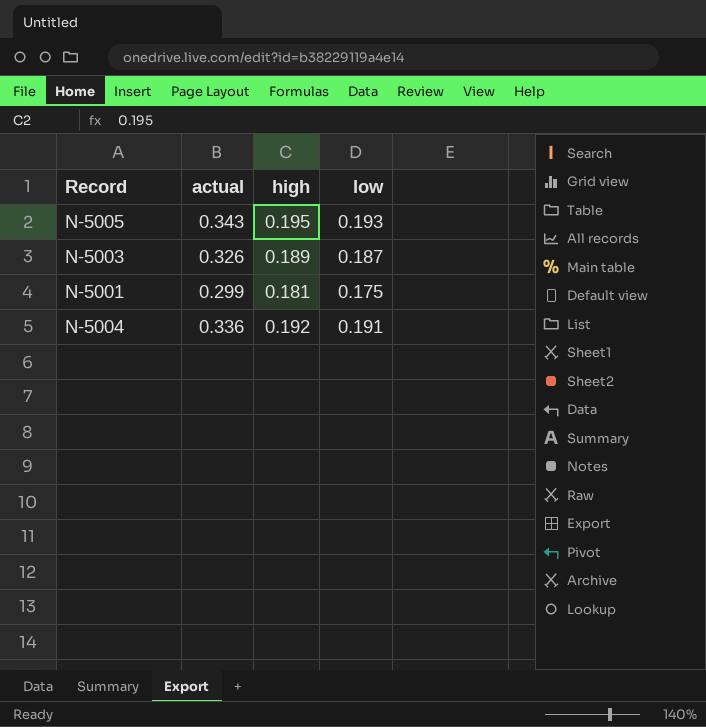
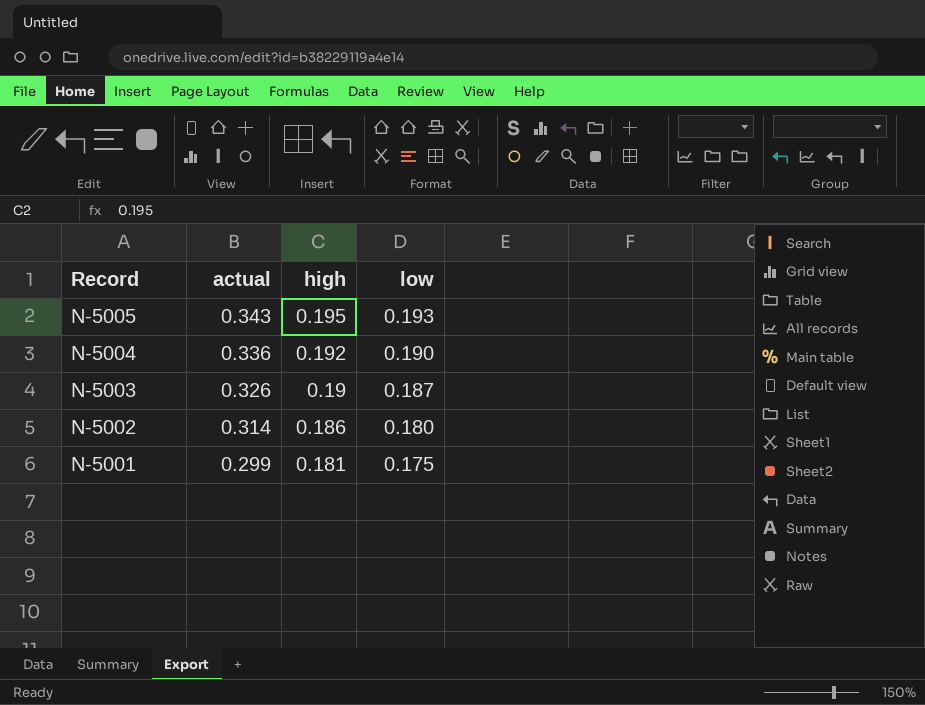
row order: none -> Record descending
N-5004 | low: 0.191 -> 0.190
N-5003 | high: 0.189 -> 0.19
row N-5002: none -> 0.314 | 0.186 | 0.180

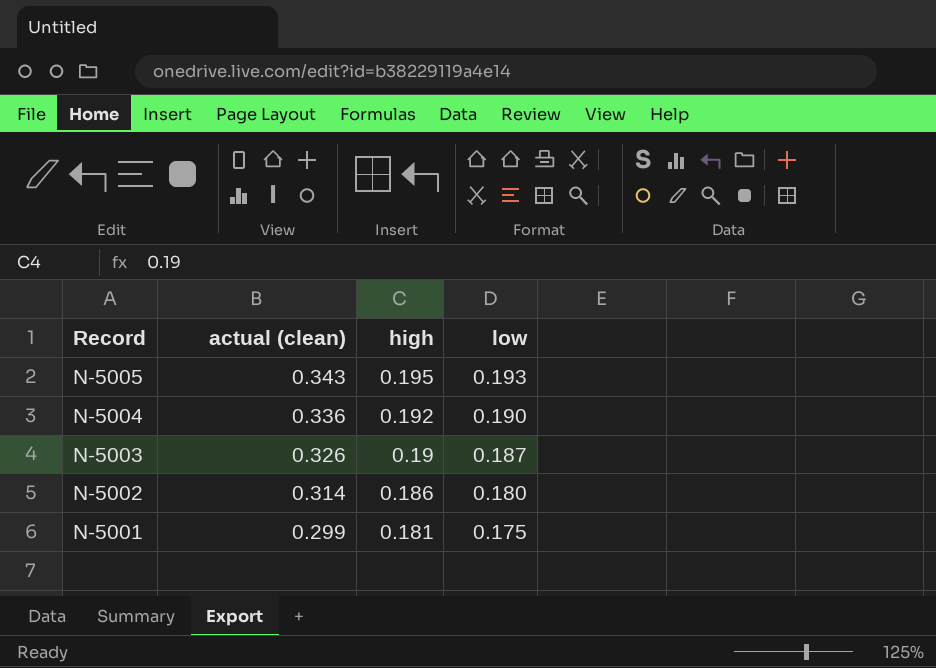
column name: actual -> actual (clean)

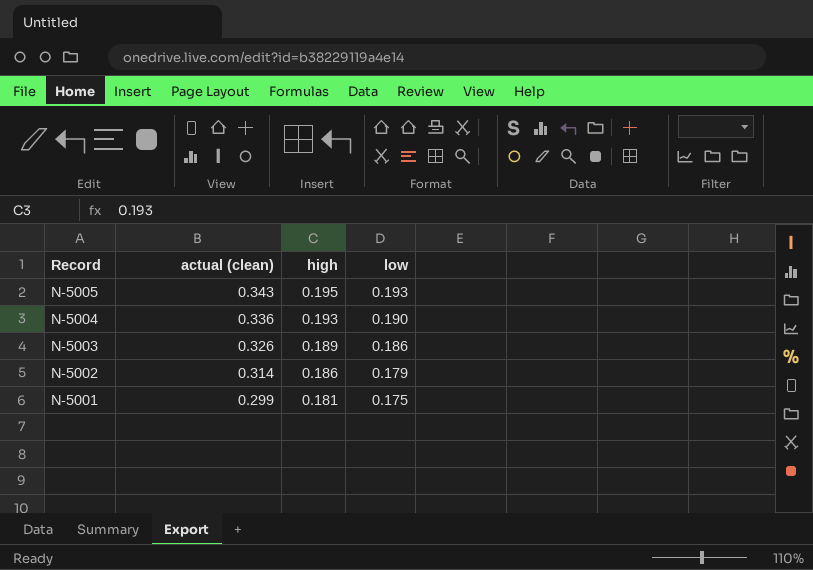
N-5004 | high: 0.192 -> 0.193
N-5003 | high: 0.19 -> 0.189
N-5003 | low: 0.187 -> 0.186
N-5002 | low: 0.180 -> 0.179

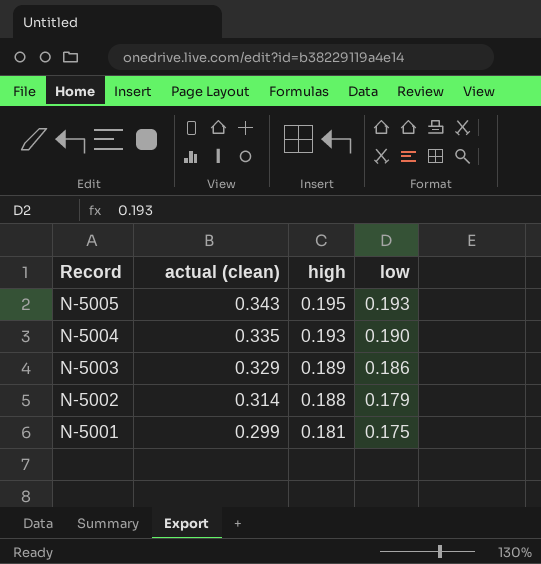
N-5004 | actual (clean): 0.336 -> 0.335
N-5003 | actual (clean): 0.326 -> 0.329
N-5002 | high: 0.186 -> 0.188

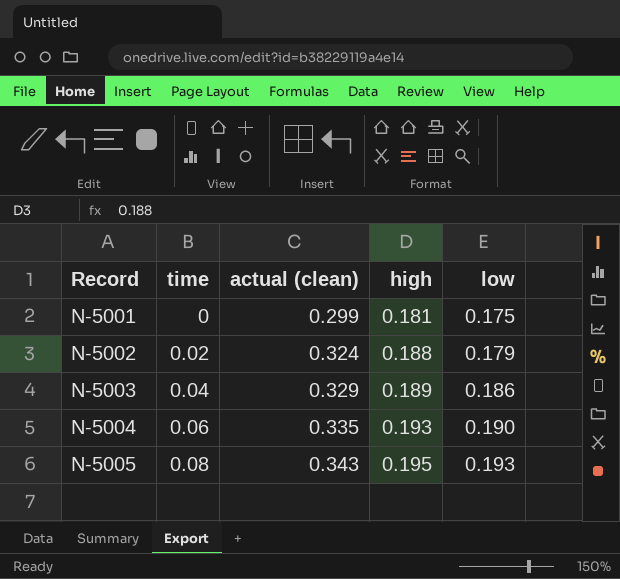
row order: Record descending -> Record ascending
column time | position: none -> 2
N-5002 | actual (clean): 0.314 -> 0.324

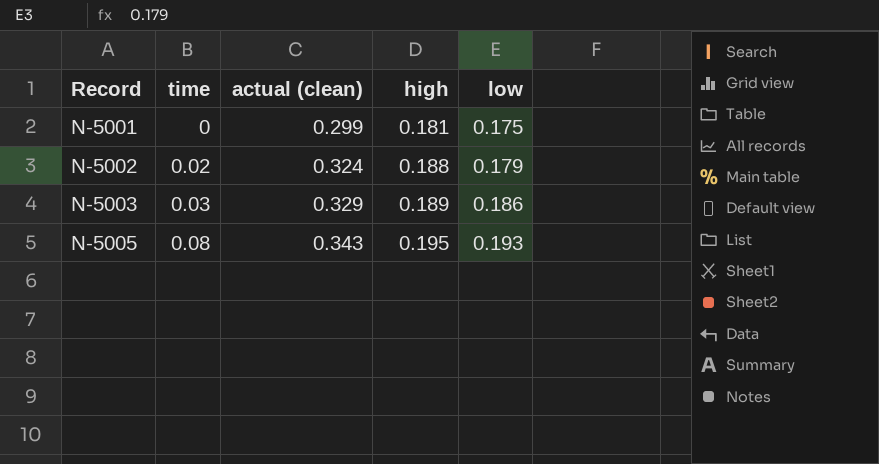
row N-5004: 0.06 | 0.335 | 0.193 | 0.190 -> none
N-5003 | time: 0.04 -> 0.03

